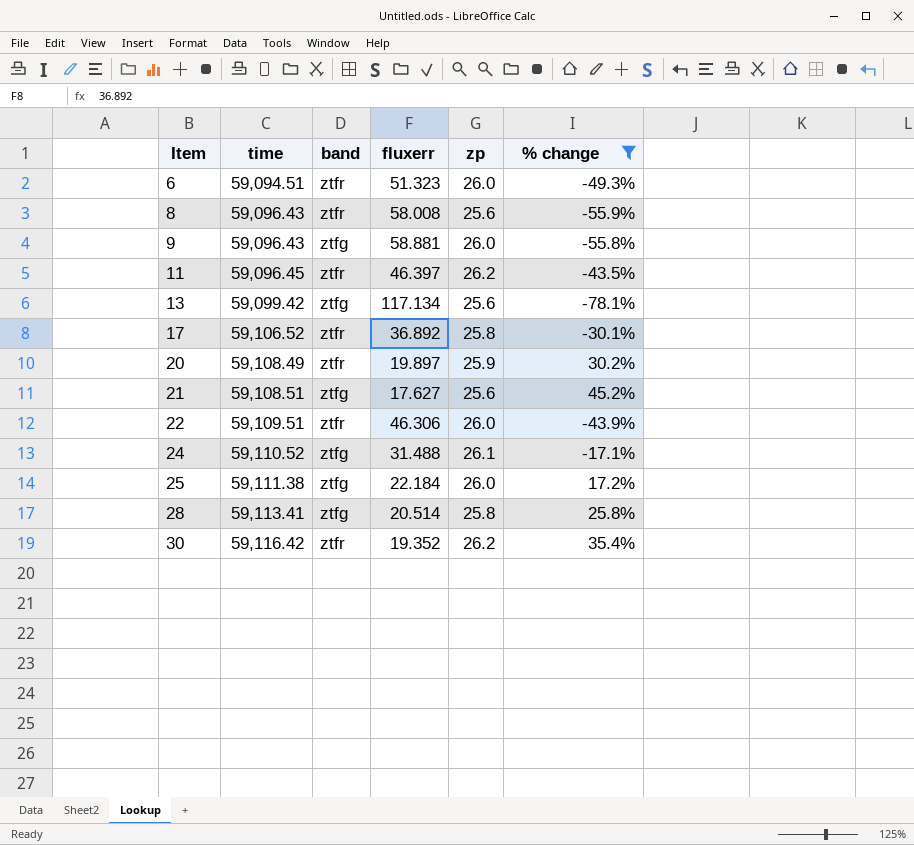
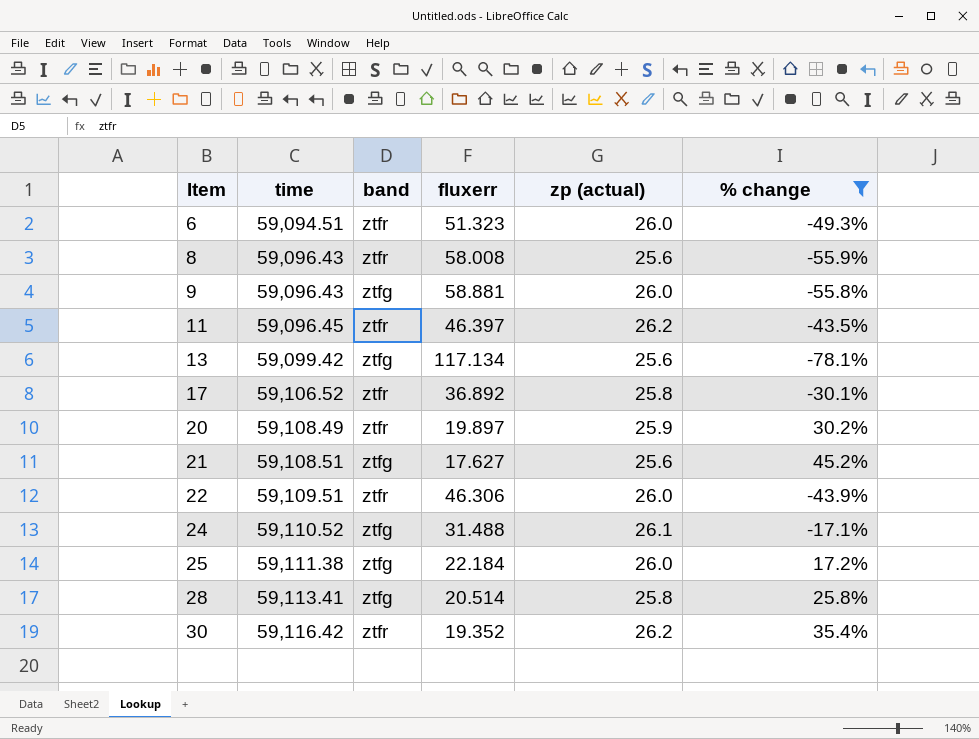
column name: zp -> zp (actual)

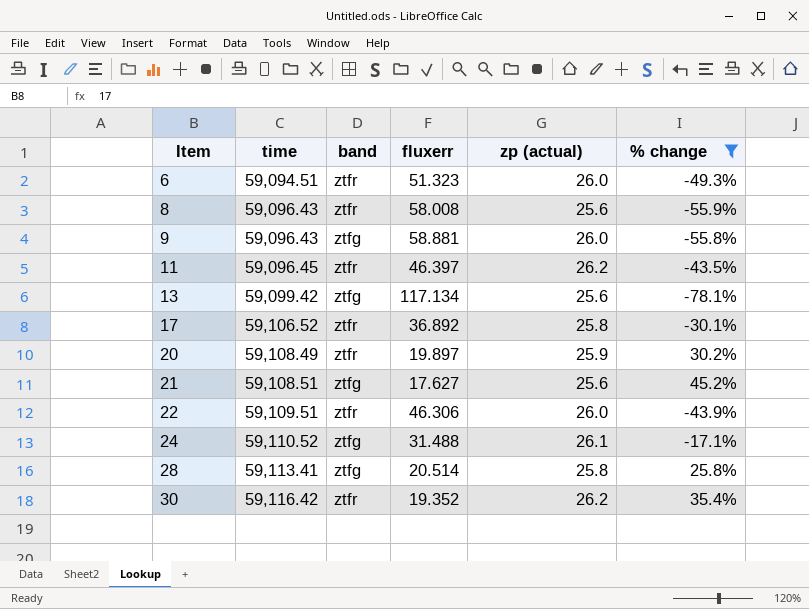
row 25: 59,111.38 | ztfg | 22.184 | 26.0 | 17.2% -> none

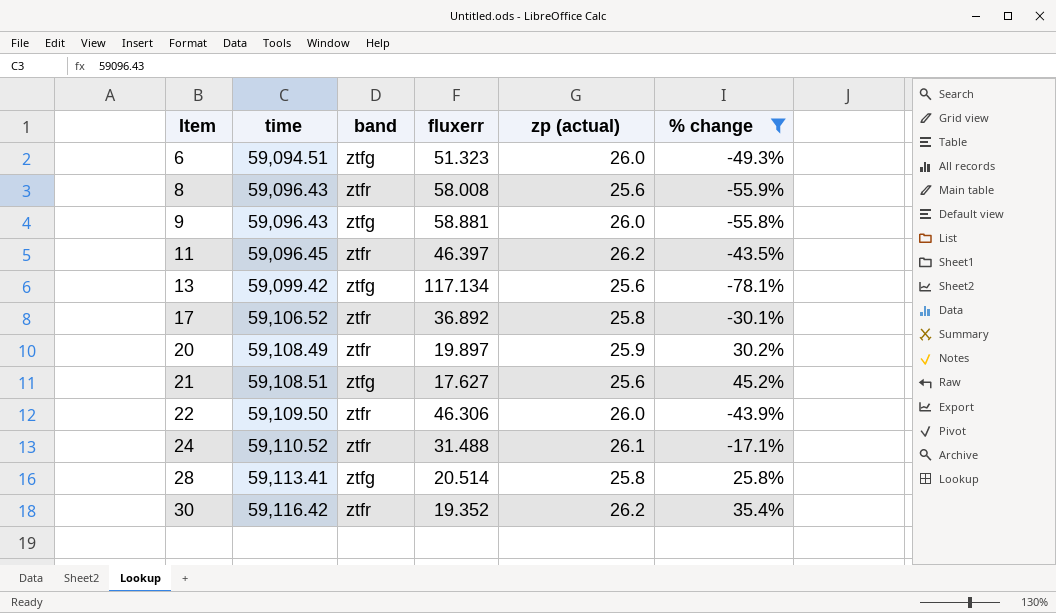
6 | band: ztfr -> ztfg
22 | time: 59,109.51 -> 59,109.50
24 | band: ztfg -> ztfr

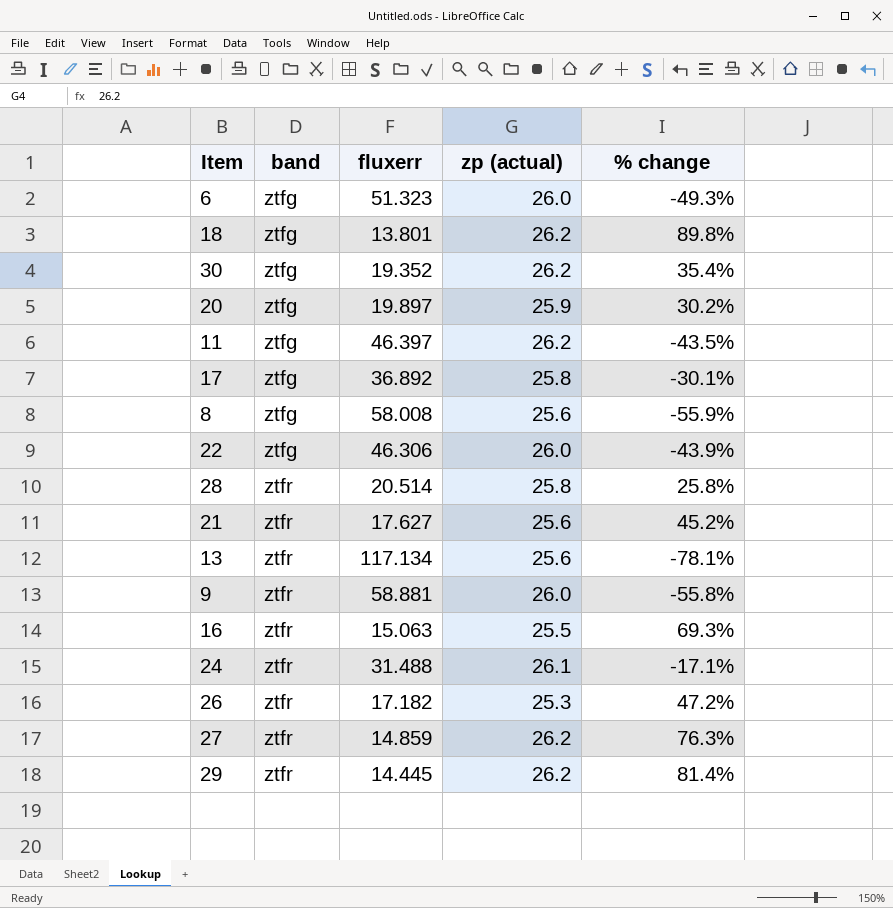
filter: % change <= 45.2% -> none
row order: Item ascending -> band ascending
column time | position: 2 -> none
30 | band: ztfr -> ztfg
20 | band: ztfr -> ztfg
11 | band: ztfr -> ztfg
17 | band: ztfr -> ztfg
8 | band: ztfr -> ztfg
22 | band: ztfr -> ztfg
28 | band: ztfg -> ztfr
21 | band: ztfg -> ztfr
13 | band: ztfg -> ztfr
9 | band: ztfg -> ztfr

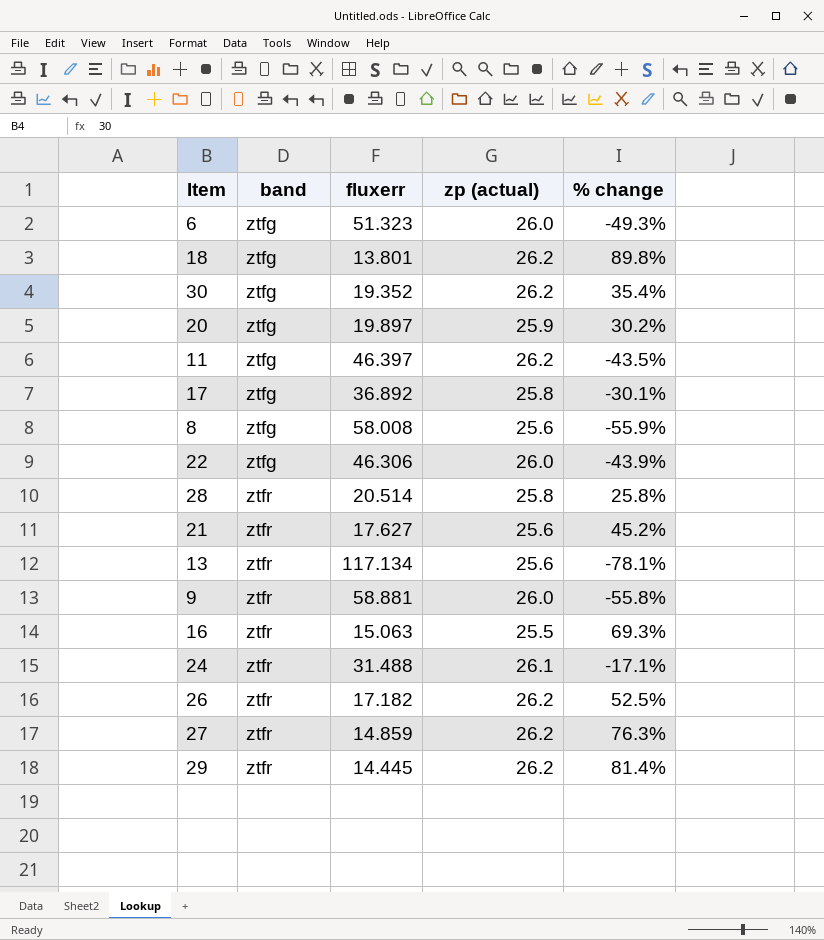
26 | zp (actual): 25.3 -> 26.2
26 | % change: 47.2% -> 52.5%

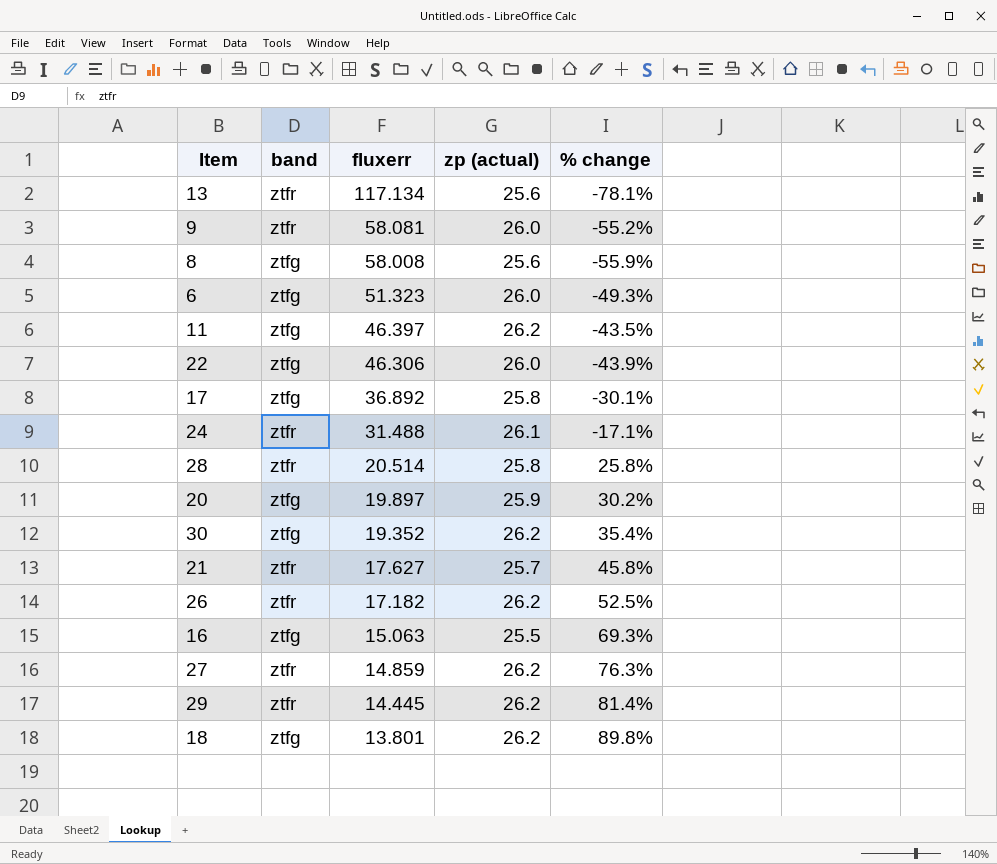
row order: band ascending -> fluxerr descending
9 | fluxerr: 58.881 -> 58.081
9 | % change: -55.8% -> -55.2%
21 | zp (actual): 25.6 -> 25.7
21 | % change: 45.2% -> 45.8%
16 | band: ztfr -> ztfg

